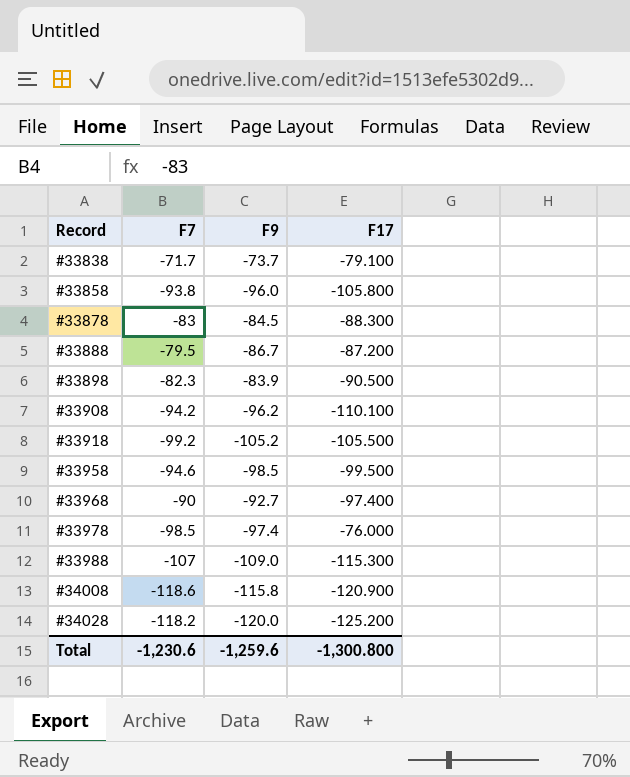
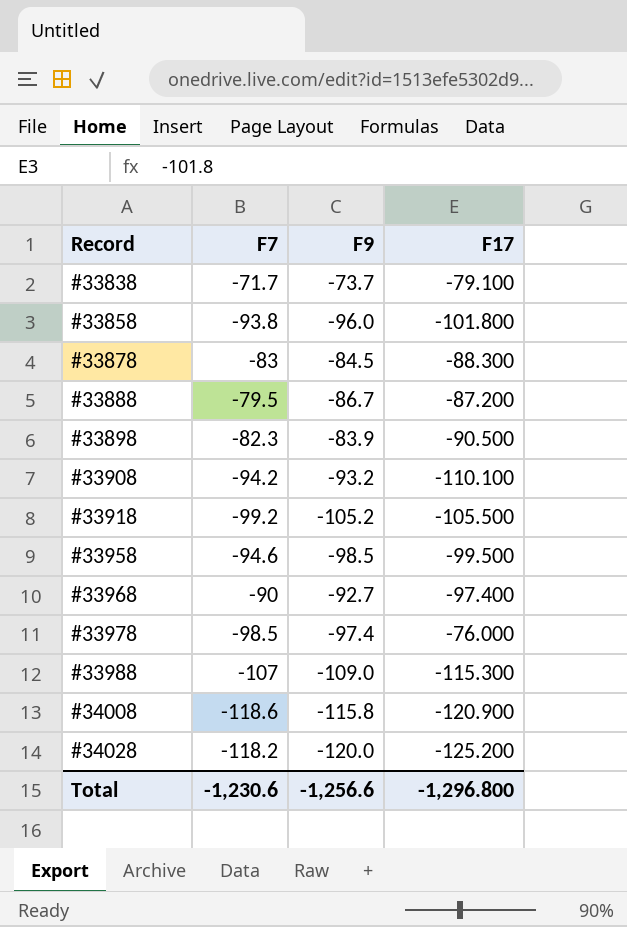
#33858 | F17: -105.800 -> -101.800
#33908 | F9: -96.2 -> -93.2
Total | F9: -1,259.6 -> -1,256.6
Total | F17: -1,300.800 -> -1,296.800

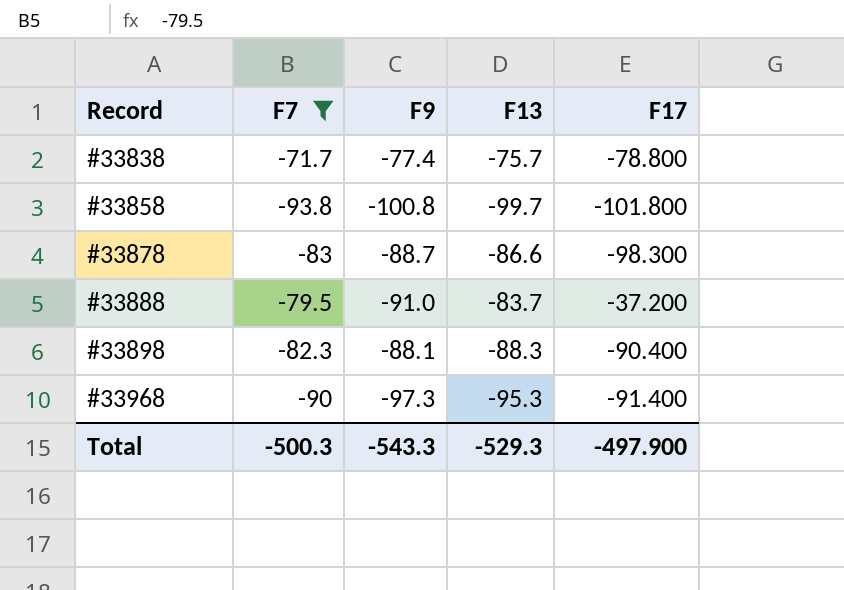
filter: none -> F7 >= -93.8
column F13 | position: none -> 4
#33838 | F9: -73.7 -> -77.4
#33838 | F17: -79.100 -> -78.800
#33858 | F9: -96.0 -> -100.8
#33878 | F9: -84.5 -> -88.7
#33878 | F17: -88.300 -> -98.300
#33888 | F9: -86.7 -> -91.0
#33888 | F17: -87.200 -> -37.200
#33898 | F9: -83.9 -> -88.1
#33898 | F17: -90.500 -> -90.400
#33968 | F9: -92.7 -> -97.3
#33968 | F17: -97.400 -> -91.400
Total | F7: -1,230.6 -> -500.3
Total | F9: -1,256.6 -> -543.3
Total | F17: -1,296.800 -> -497.900

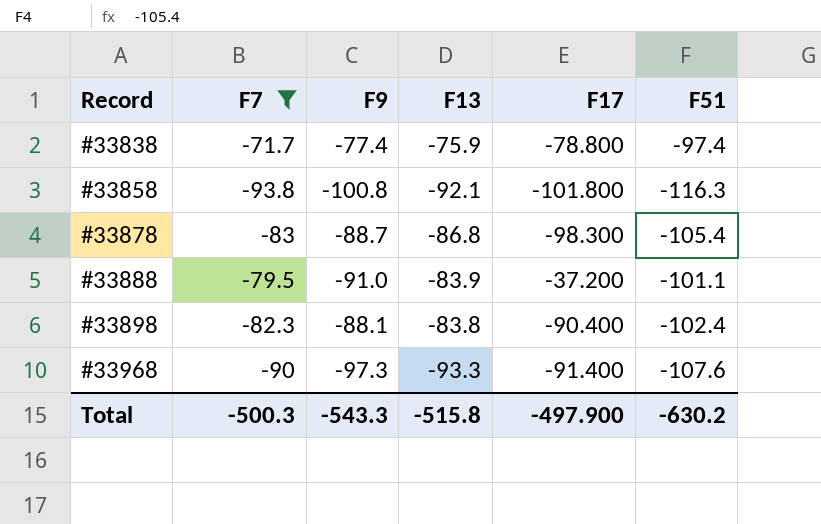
column F51 | position: none -> 6
#33838 | F13: -75.7 -> -75.9
#33858 | F13: -99.7 -> -92.1
#33878 | F13: -86.6 -> -86.8
#33888 | F13: -83.7 -> -83.9
#33898 | F13: -88.3 -> -83.8
#33968 | F13: -95.3 -> -93.3
Total | F13: -529.3 -> -515.8

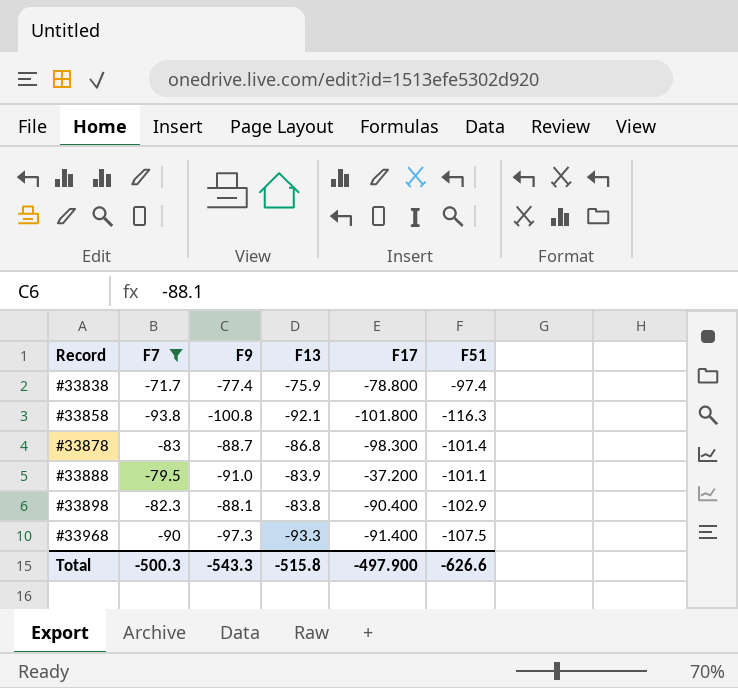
#33878 | F51: -105.4 -> -101.4
#33898 | F51: -102.4 -> -102.9
#33968 | F51: -107.6 -> -107.5
Total | F51: -630.2 -> -626.6

